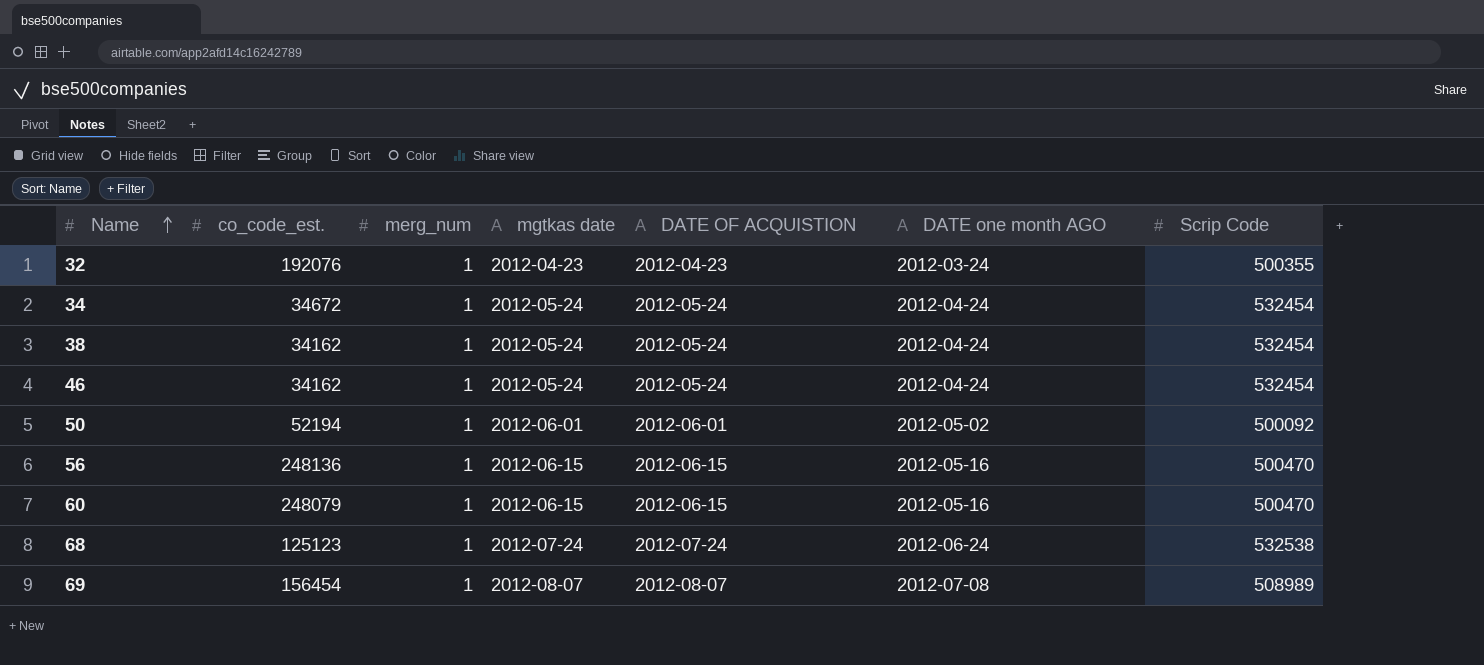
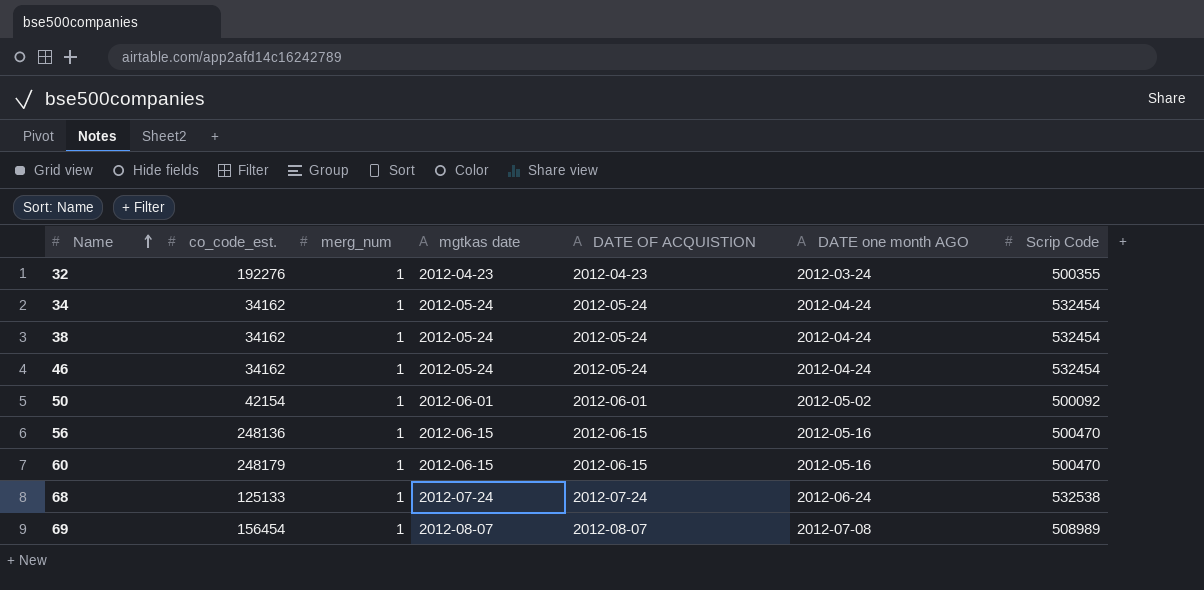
32 | co_code_est.: 192076 -> 192276
34 | co_code_est.: 34672 -> 34162
50 | co_code_est.: 52194 -> 42154
60 | co_code_est.: 248079 -> 248179
68 | co_code_est.: 125123 -> 125133

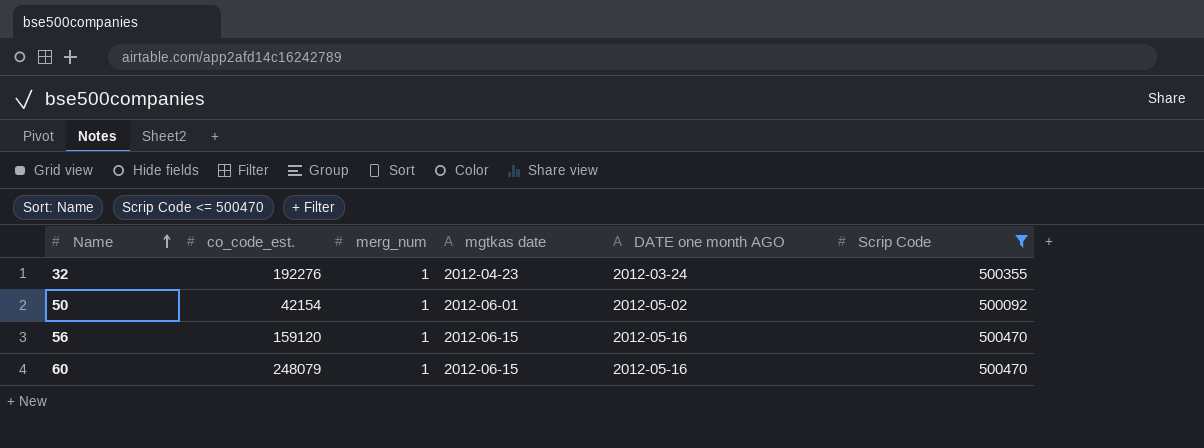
filter: none -> Scrip Code <= 500470
column DATE OF ACQUISTION | position: 5 -> none
56 | co_code_est.: 248136 -> 159120
60 | co_code_est.: 248179 -> 248079

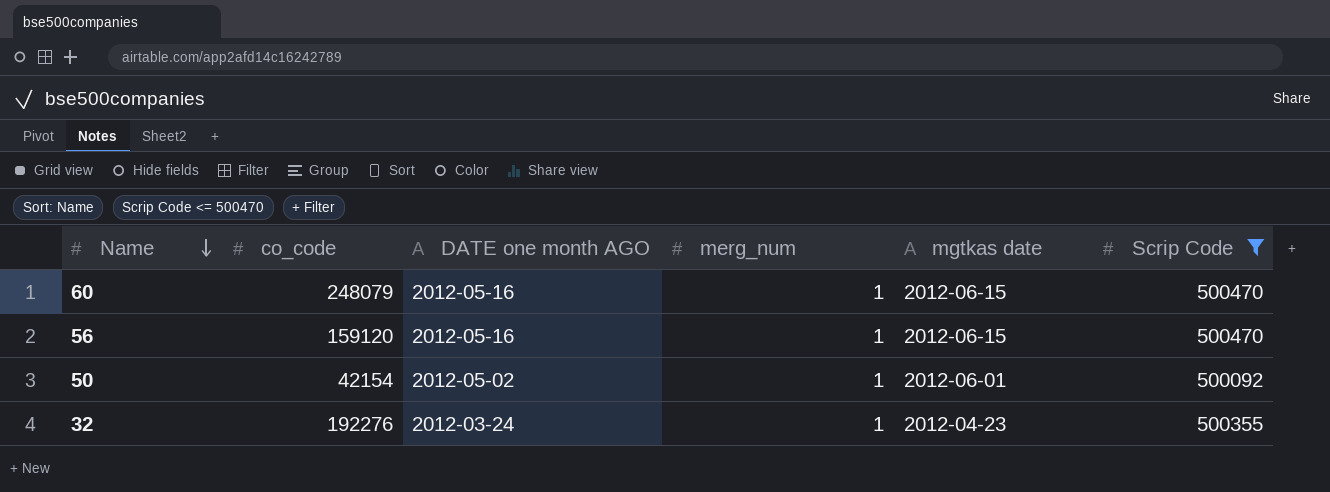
row order: Name ascending -> Name descending
column name: co_code_est. -> co_code
column DATE one month AGO | position: 5 -> 3

